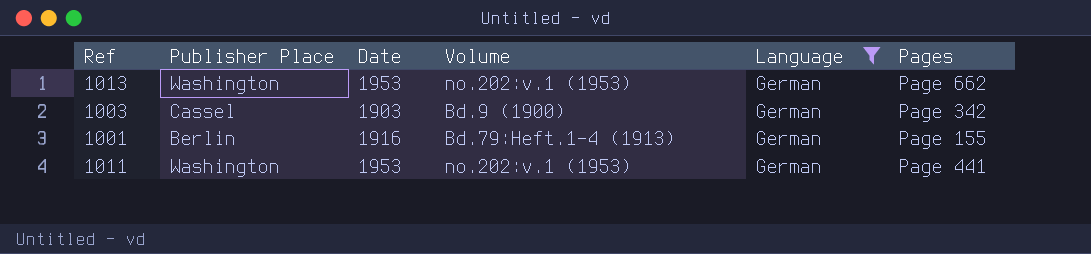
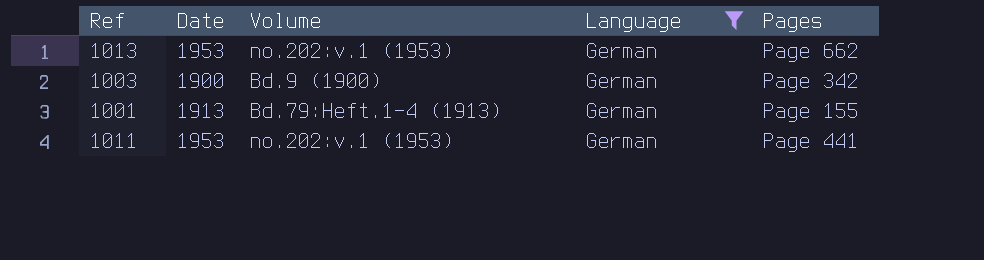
column Publisher Place | position: 2 -> none
1003 | Date: 1903 -> 1900
1001 | Date: 1916 -> 1913

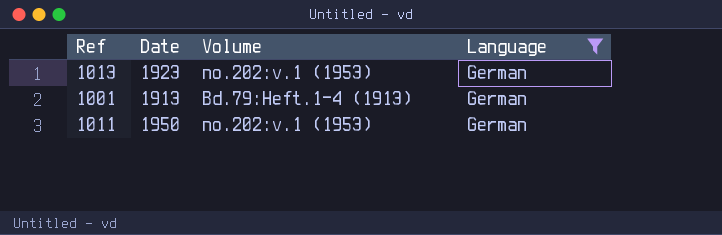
column Pages | position: 5 -> none
row 1003: 1900 | Bd.9 (1900) | German | Page 342 -> none
1013 | Date: 1953 -> 1923
1011 | Date: 1953 -> 1950

